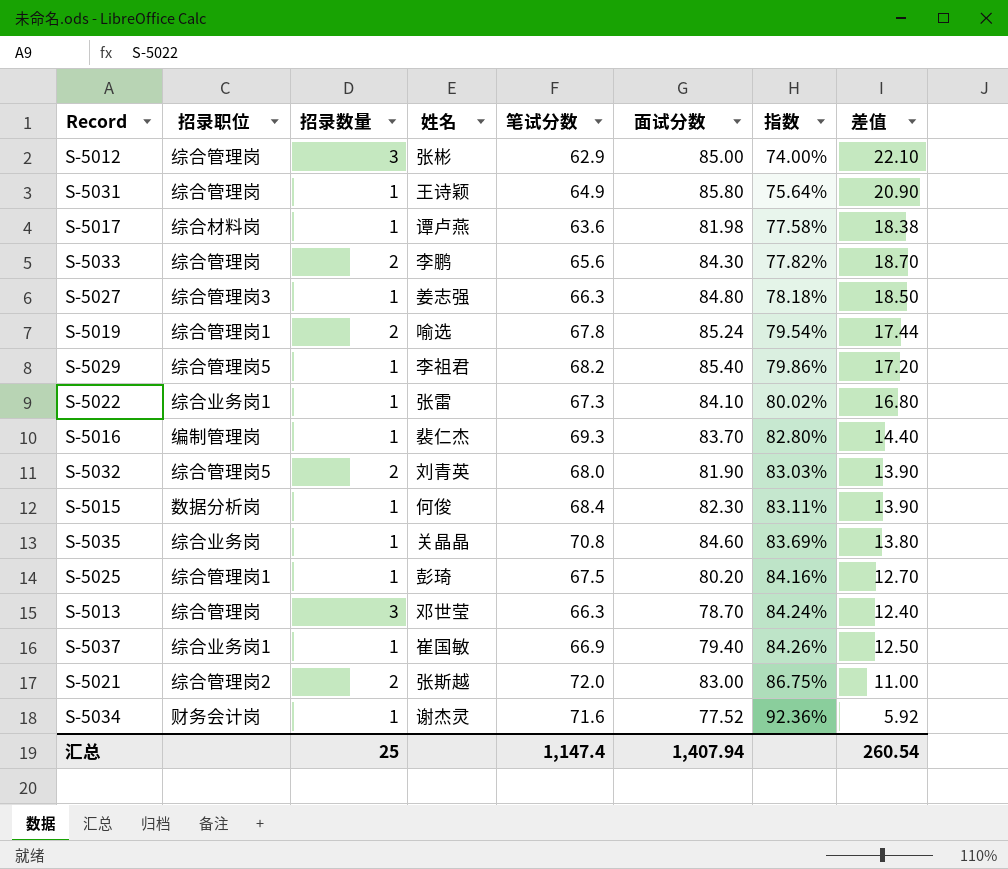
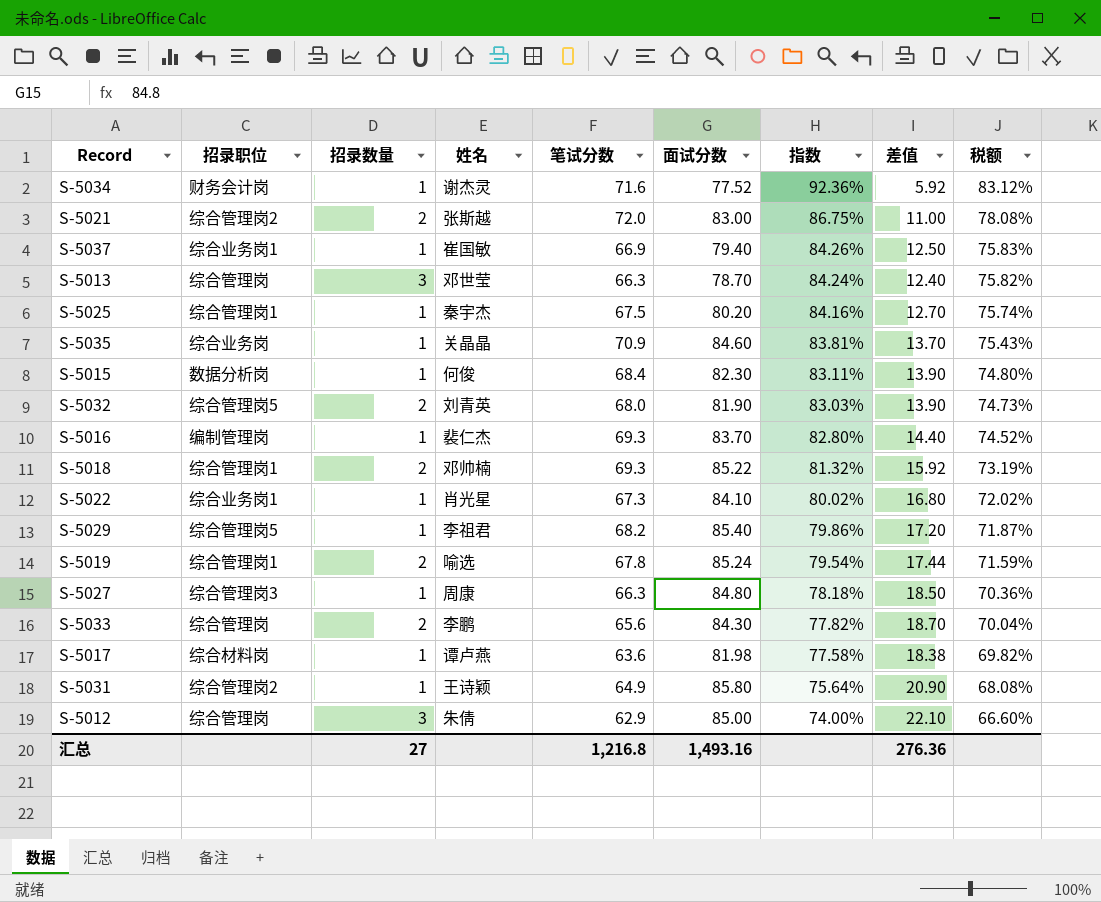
row order: 指数 ascending -> 指数 descending
column 税额 | formula: none -> [指数] * 0.9
S-5025 | 姓名: 彭琦 -> 秦宇杰
S-5035 | 笔试分数: 70.8 -> 70.9
S-5035 | 指数: 83.69% -> 83.81%
S-5035 | 差值: 13.80 -> 13.70
row S-5018: none -> 综合管理岗1 | 2 | 邓帅楠 | 69.3 | 85.22 | 81.32% | 15.92 | 73.19%
S-5022 | 姓名: 张雷 -> 肖光星
S-5027 | 姓名: 姜志强 -> 周康
S-5031 | 招录职位: 综合管理岗 -> 综合管理岗2
S-5012 | 姓名: 张彬 -> 朱倩
汇总 | 招录数量: 25 -> 27
汇总 | 笔试分数: 1,147.4 -> 1,216.8
汇总 | 面试分数: 1,407.94 -> 1,493.16
汇总 | 差值: 260.54 -> 276.36

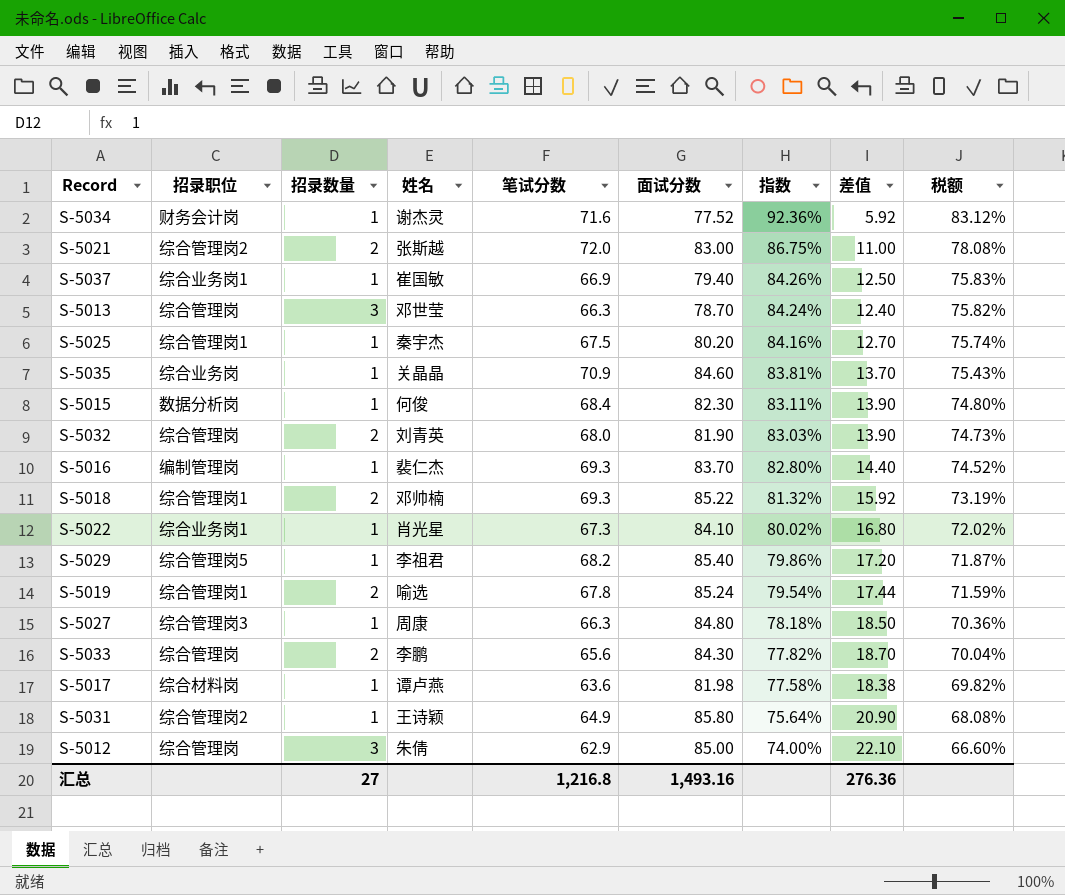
S-5032 | 招录职位: 综合管理岗5 -> 综合管理岗

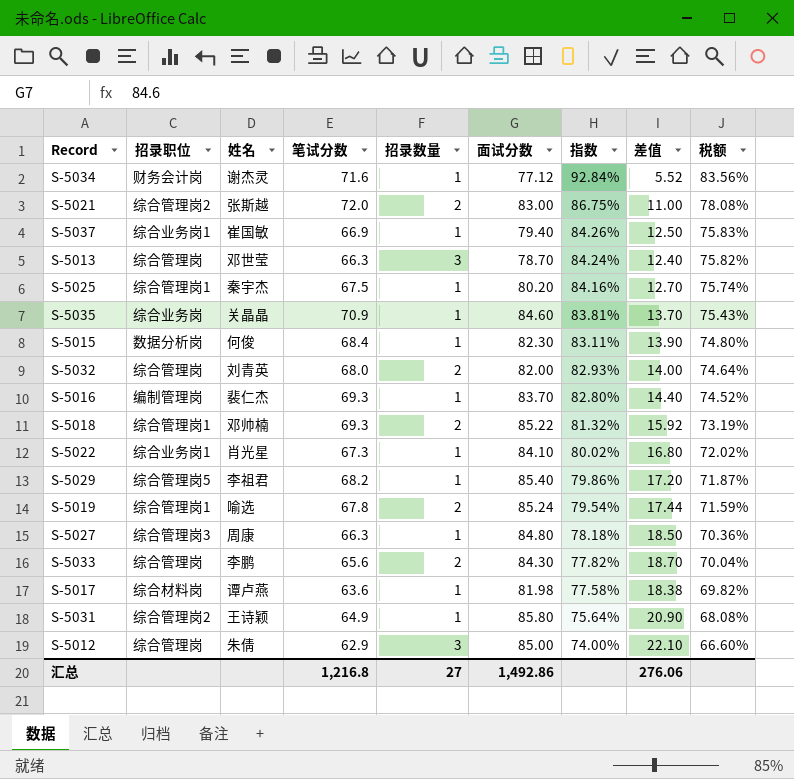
column 招录数量 | position: 3 -> 5
S-5034 | 面试分数: 77.52 -> 77.12
S-5034 | 指数: 92.36% -> 92.84%
S-5034 | 差值: 5.92 -> 5.52
S-5034 | 税额: 83.12% -> 83.56%
S-5032 | 面试分数: 81.90 -> 82.00
S-5032 | 指数: 83.03% -> 82.93%
S-5032 | 差值: 13.90 -> 14.00
S-5032 | 税额: 74.73% -> 74.64%
汇总 | 面试分数: 1,493.16 -> 1,492.86
汇总 | 差值: 276.36 -> 276.06

